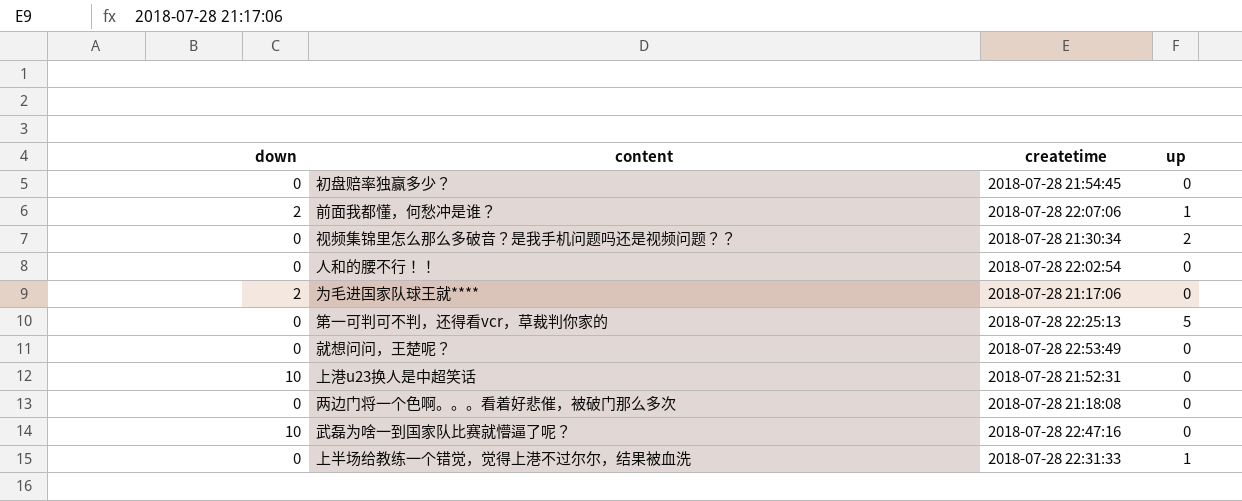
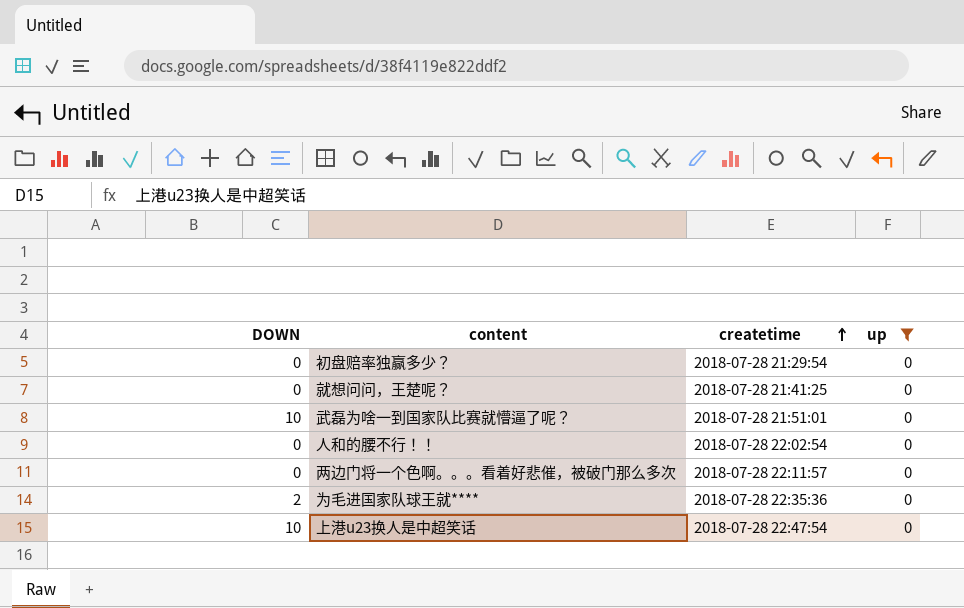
filter: none -> up = 0
row order: none -> createtime ascending
column name: down -> DOWN
初盘赔率独赢多少？ | createtime: 2018-07-28 21:54:45 -> 2018-07-28 21:29:54
就想问问，王楚呢？ | createtime: 2018-07-28 22:53:49 -> 2018-07-28 21:41:25
武磊为啥一到国家队比赛就懵逼了呢？ | createtime: 2018-07-28 22:47:16 -> 2018-07-28 21:51:01
两边门将一个色啊。。。看着好悲催，被破门那么多次 | createtime: 2018-07-28 21:18:08 -> 2018-07-28 22:11:57
为毛进国家队球王就**** | createtime: 2018-07-28 21:17:06 -> 2018-07-28 22:35:36
上港u23换人是中超笑话 | createtime: 2018-07-28 21:52:31 -> 2018-07-28 22:47:54

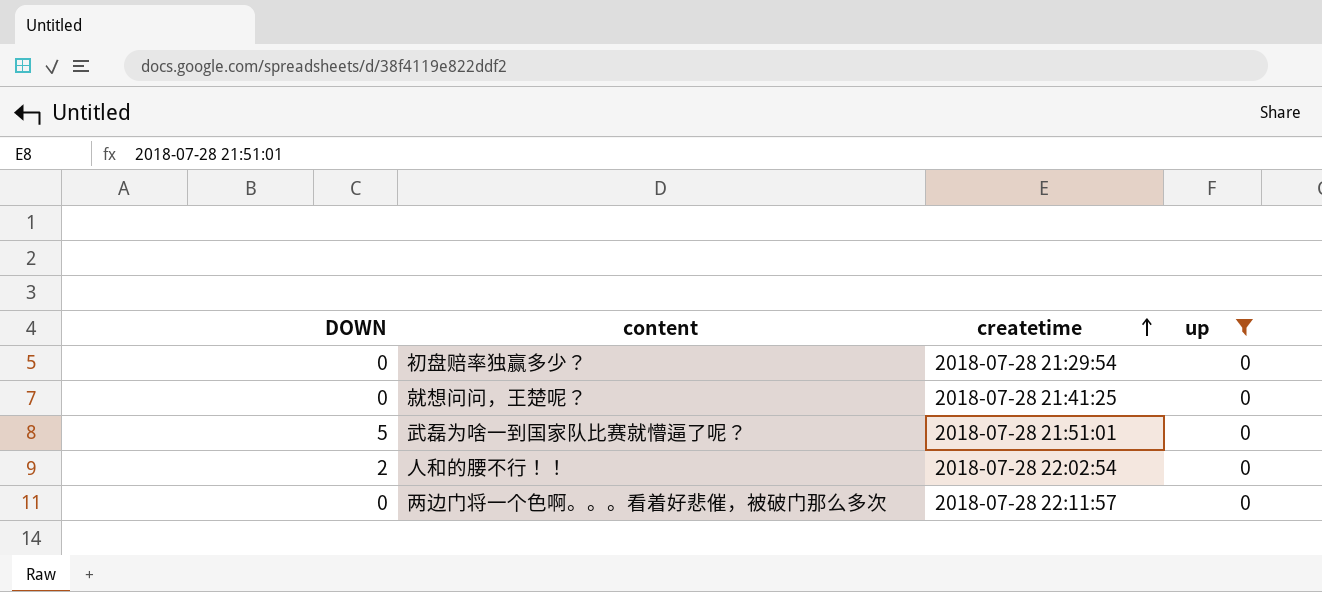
row 为毛进国家队球王就****: 2 | 2018-07-28 22:35:36 | 0 -> none
row 上港u23换人是中超笑话: 10 | 2018-07-28 22:47:54 | 0 -> none
武磊为啥一到国家队比赛就懵逼了呢？ | DOWN: 10 -> 5
人和的腰不行！！ | DOWN: 0 -> 2

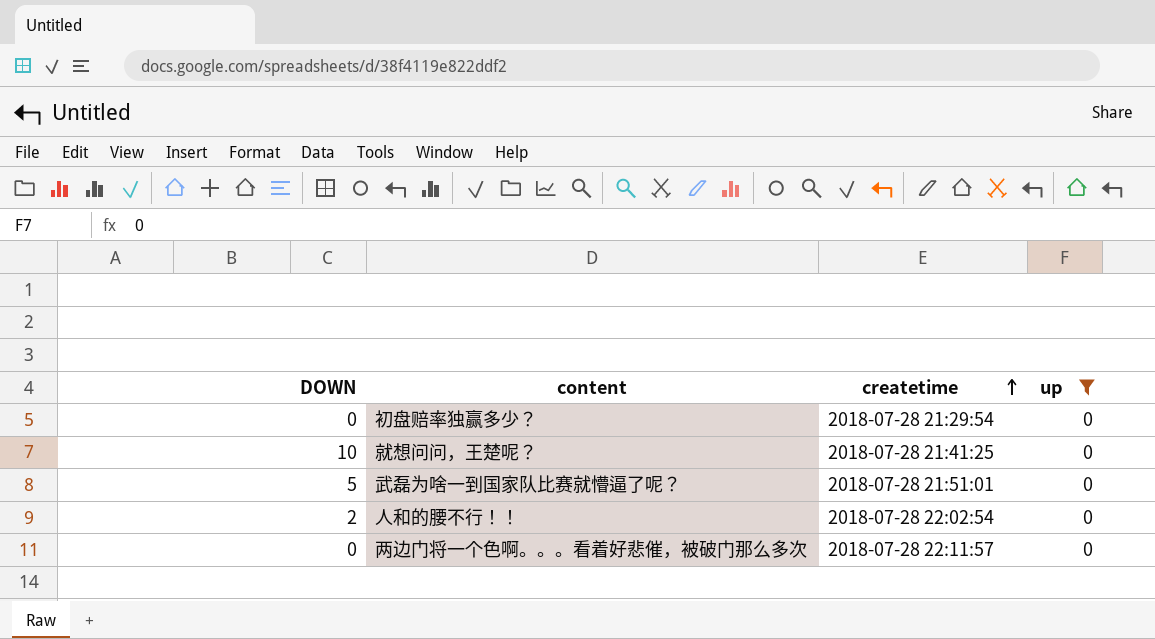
就想问问，王楚呢？ | DOWN: 0 -> 10

